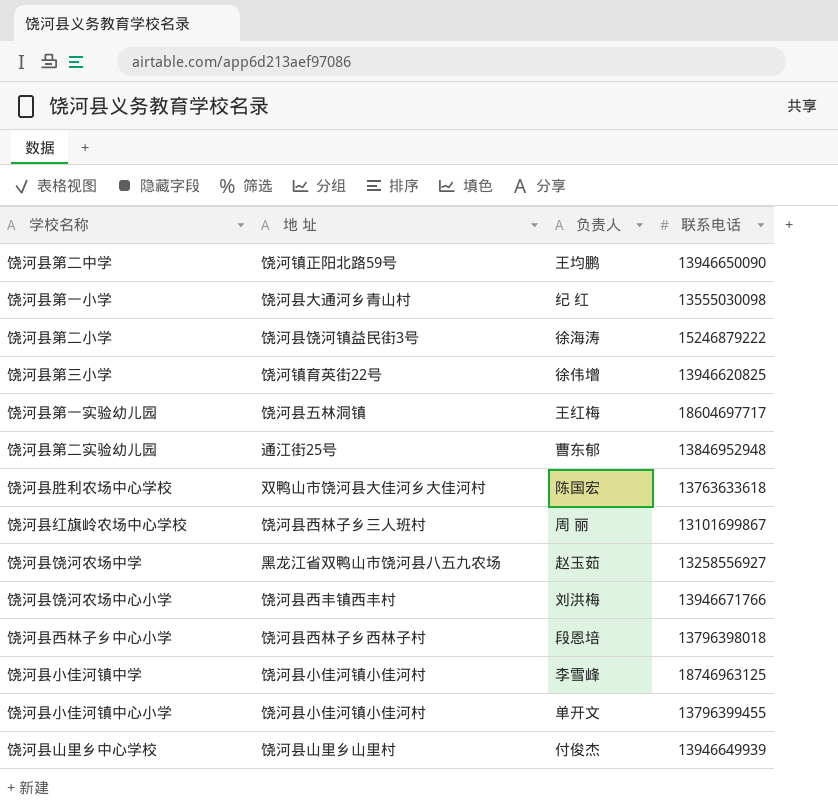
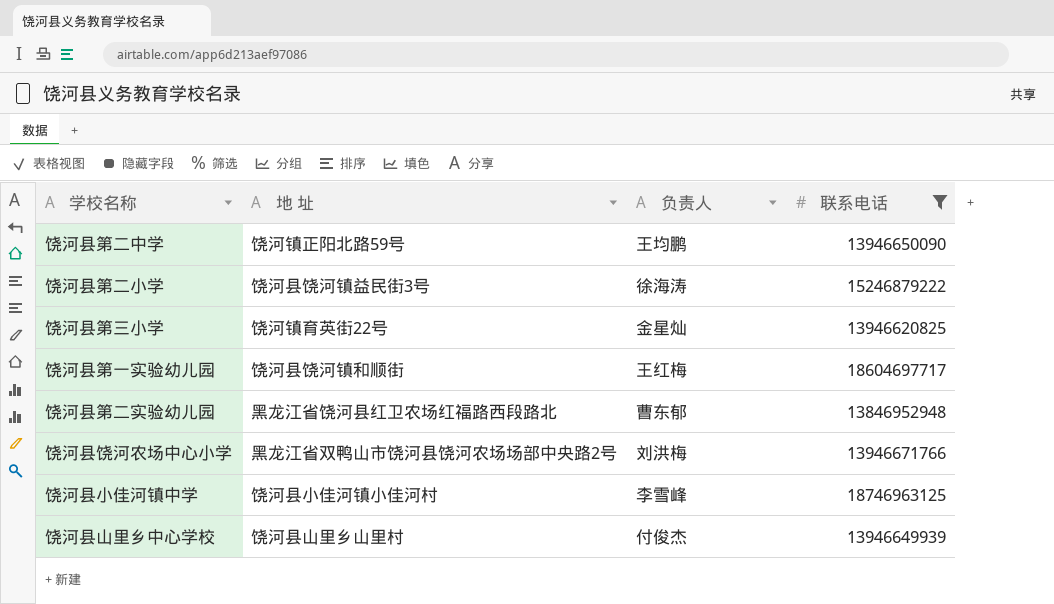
filter: none -> 联系电话 >= 13846952948
饶河县第三小学 | 负责人: 徐伟增 -> 金星灿
饶河县第一实验幼儿园 | 地 址: 饶河县五林洞镇 -> 饶河县饶河镇和顺街
饶河县第二实验幼儿园 | 地 址: 通江街25号 -> 黑龙江省饶河县红卫农场红福路西段路北
饶河县饶河农场中心小学 | 地 址: 饶河县西丰镇西丰村 -> 黑龙江省双鸭山市饶河县饶河农场场部中央路2号

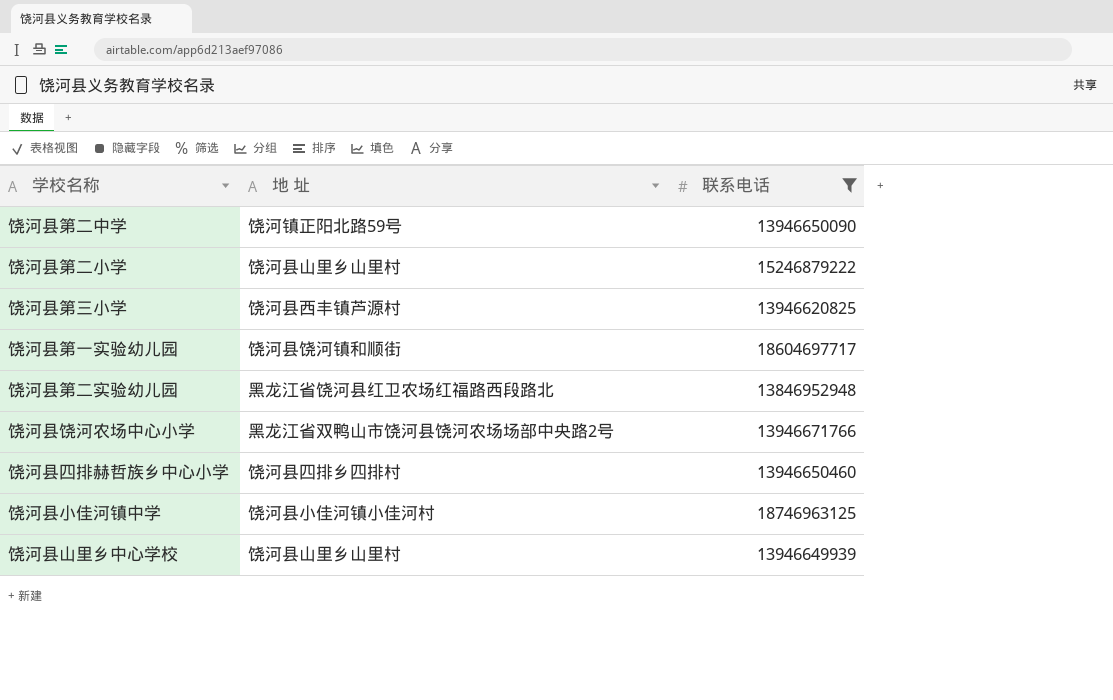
column 负责人 | position: 3 -> none
饶河县第二小学 | 地 址: 饶河县饶河镇益民街3号 -> 饶河县山里乡山里村
饶河县第三小学 | 地 址: 饶河镇育英街22号 -> 饶河县西丰镇芦源村
row 饶河县四排赫哲族乡中心小学: none -> 饶河县四排乡四排村 | 13946650460

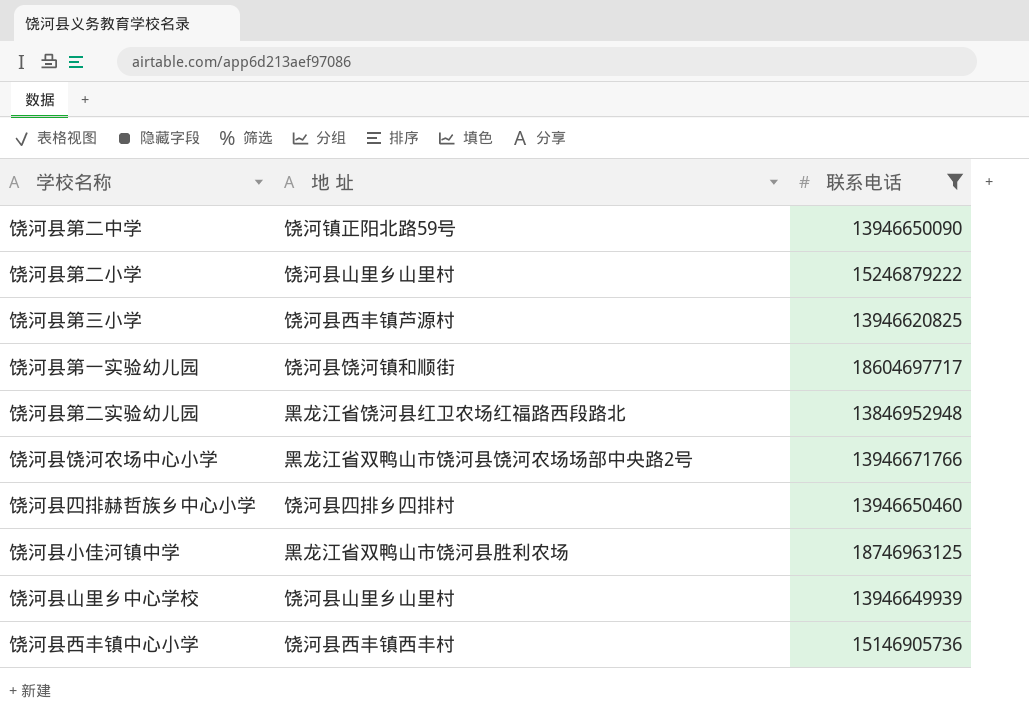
饶河县小佳河镇中学 | 地 址: 饶河县小佳河镇小佳河村 -> 黑龙江省双鸭山市饶河县胜利农场
row 饶河县西丰镇中心小学: none -> 饶河县西丰镇西丰村 | 15146905736

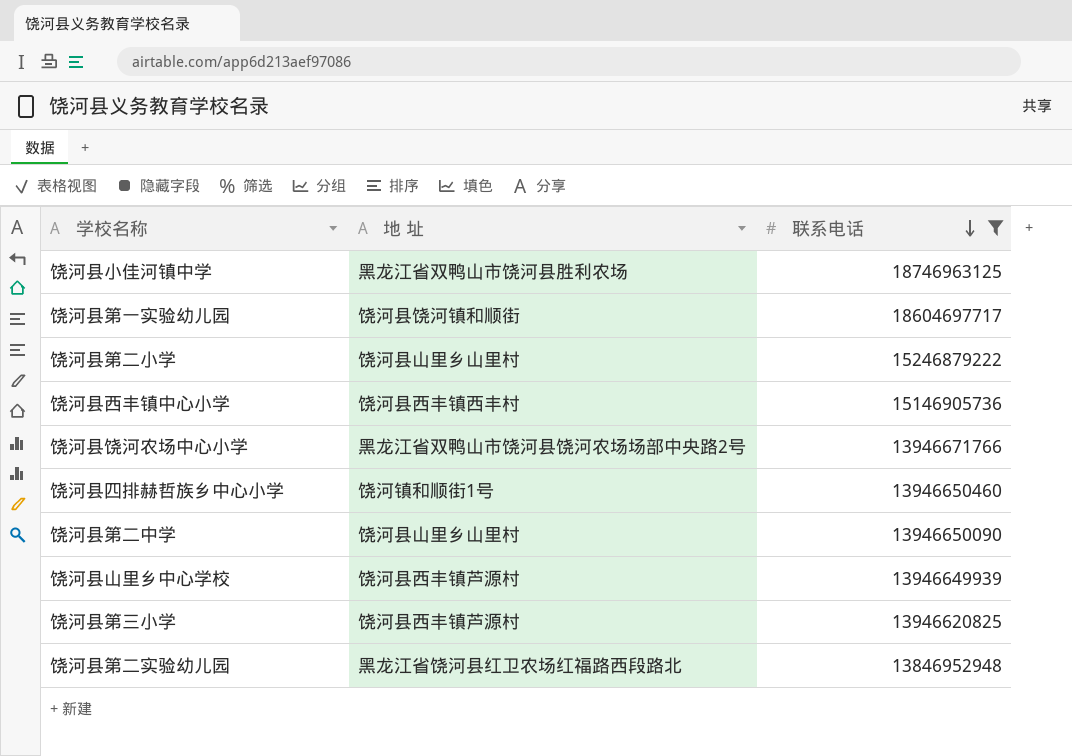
row order: none -> 联系电话 descending
饶河县四排赫哲族乡中心小学 | 地 址: 饶河县四排乡四排村 -> 饶河镇和顺街1号
饶河县第二中学 | 地 址: 饶河镇正阳北路59号 -> 饶河县山里乡山里村
饶河县山里乡中心学校 | 地 址: 饶河县山里乡山里村 -> 饶河县西丰镇芦源村

